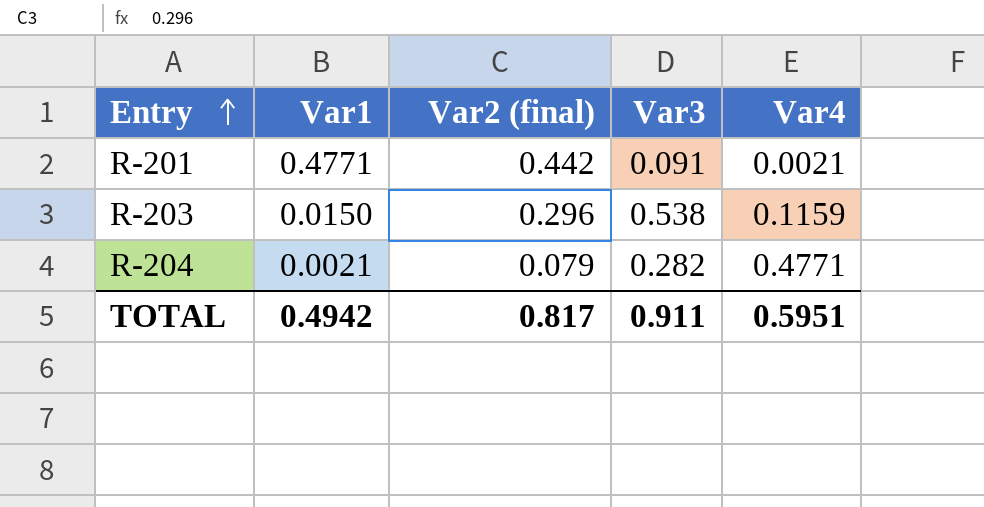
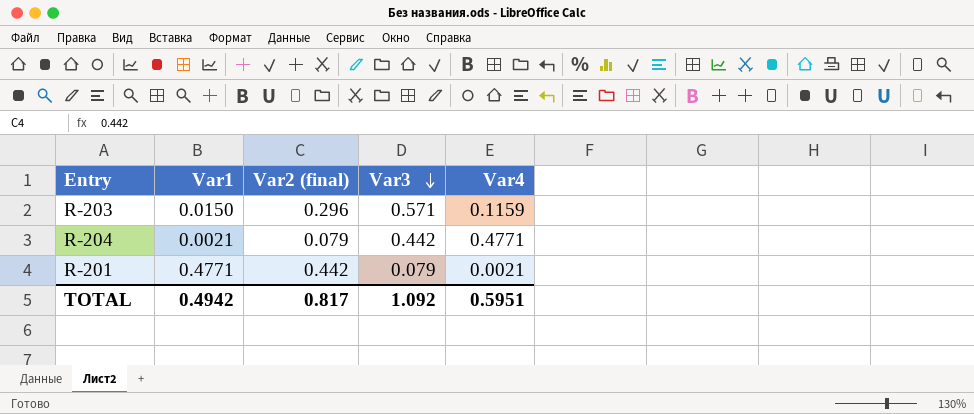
row order: Entry ascending -> Var3 descending
R-203 | Var3: 0.538 -> 0.571
R-204 | Var3: 0.282 -> 0.442
R-201 | Var3: 0.091 -> 0.079
TOTAL | Var3: 0.911 -> 1.092

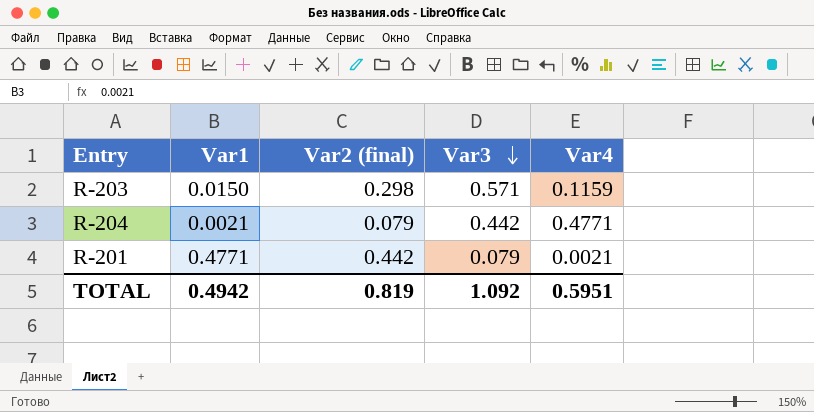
R-203 | Var2 (final): 0.296 -> 0.298
TOTAL | Var2 (final): 0.817 -> 0.819

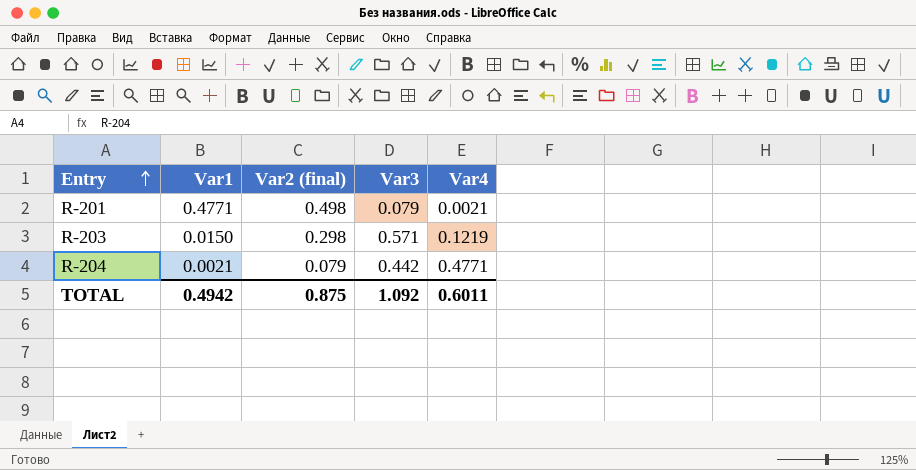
row order: Var3 descending -> Entry ascending
R-201 | Var2 (final): 0.442 -> 0.498
R-203 | Var4: 0.1159 -> 0.1219
TOTAL | Var2 (final): 0.819 -> 0.875
TOTAL | Var4: 0.5951 -> 0.6011

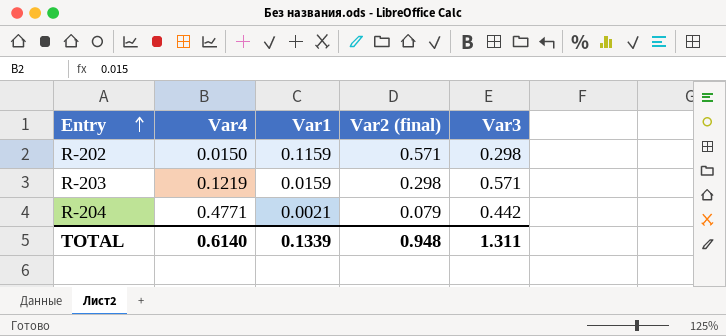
column Var4 | position: 5 -> 2
row R-201: 0.4771 | 0.498 | 0.079 | 0.0021 -> none
row R-202: none -> 0.0150 | 0.1159 | 0.571 | 0.298
R-203 | Var1: 0.0150 -> 0.0159
TOTAL | Var4: 0.6011 -> 0.6140
TOTAL | Var1: 0.4942 -> 0.1339
TOTAL | Var2 (final): 0.875 -> 0.948
TOTAL | Var3: 1.092 -> 1.311

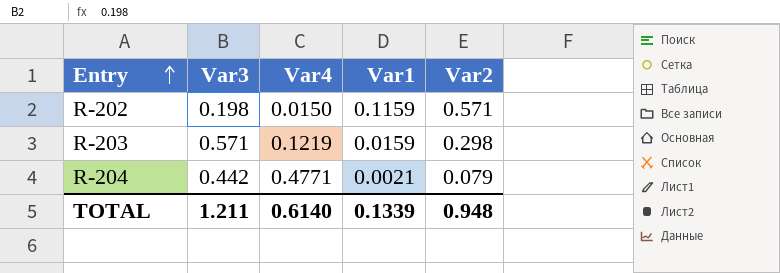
column Var3 | position: 5 -> 2
column name: Var2 (final) -> Var2
R-202 | Var3: 0.298 -> 0.198
TOTAL | Var3: 1.311 -> 1.211

